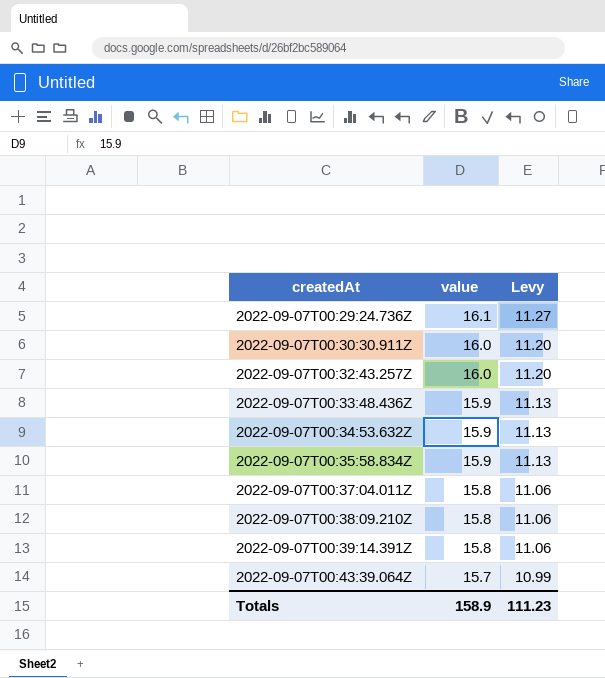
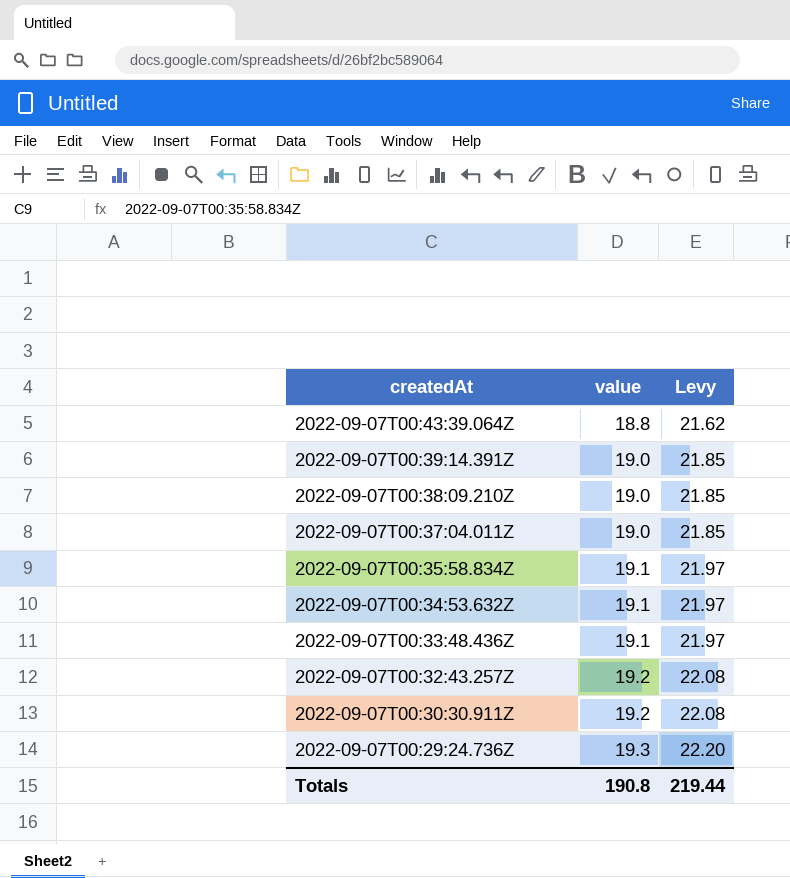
row order: createdAt ascending -> createdAt descending
column Levy | formula: [value] * 0.7 -> [value] * 1.15
2022-09-07T00:43:39.064Z | value: 15.7 -> 18.8
2022-09-07T00:39:14.391Z | value: 15.8 -> 19.0
2022-09-07T00:38:09.210Z | value: 15.8 -> 19.0
2022-09-07T00:37:04.011Z | value: 15.8 -> 19.0
2022-09-07T00:35:58.834Z | value: 15.9 -> 19.1
2022-09-07T00:34:53.632Z | value: 15.9 -> 19.1
2022-09-07T00:33:48.436Z | value: 15.9 -> 19.1
2022-09-07T00:32:43.257Z | value: 16.0 -> 19.2
2022-09-07T00:30:30.911Z | value: 16.0 -> 19.2
2022-09-07T00:29:24.736Z | value: 16.1 -> 19.3
Totals | value: 158.9 -> 190.8
Totals | Levy: 111.23 -> 219.44

